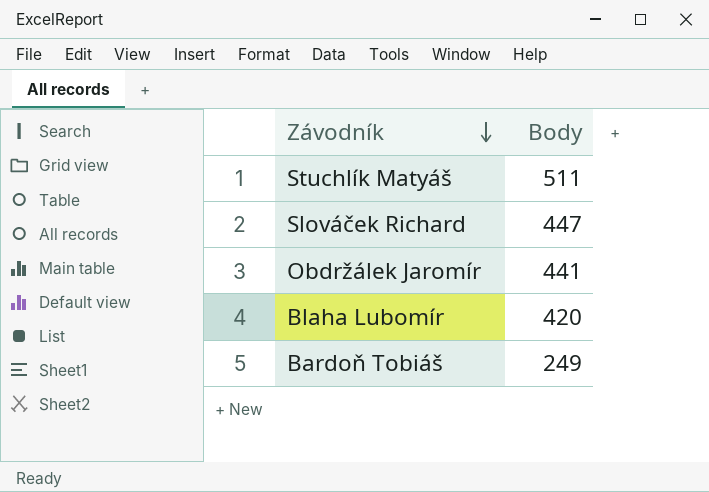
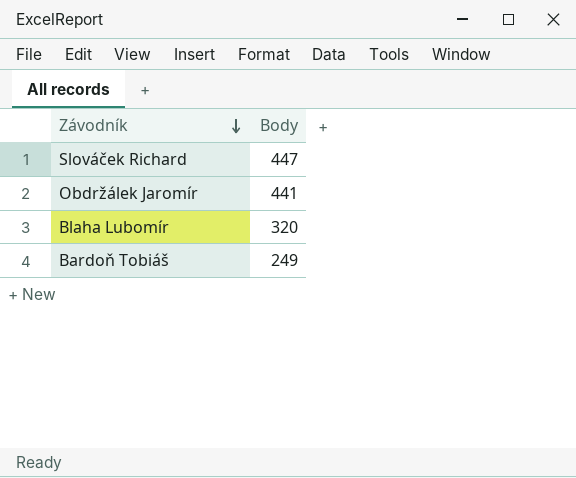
row Stuchlík Matyáš: 511 -> none
Blaha Lubomír | Body: 420 -> 320

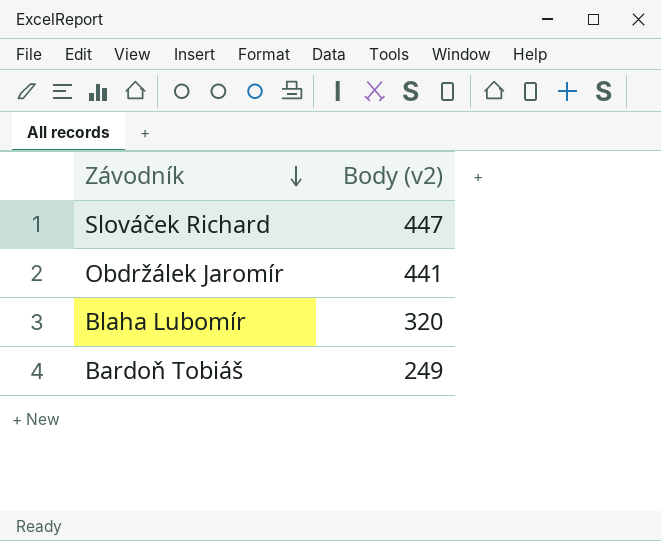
column name: Body -> Body (v2)

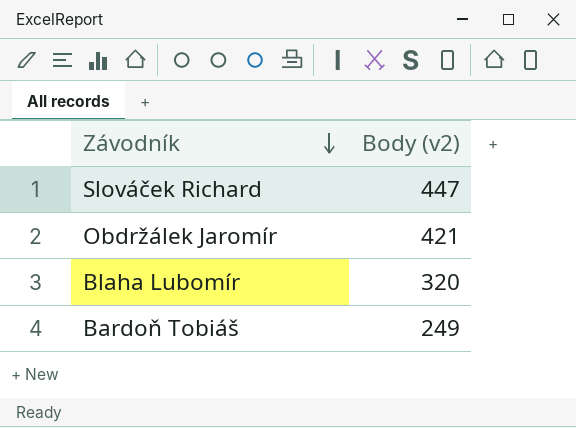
Obdržálek Jaromír | Body (v2): 441 -> 421

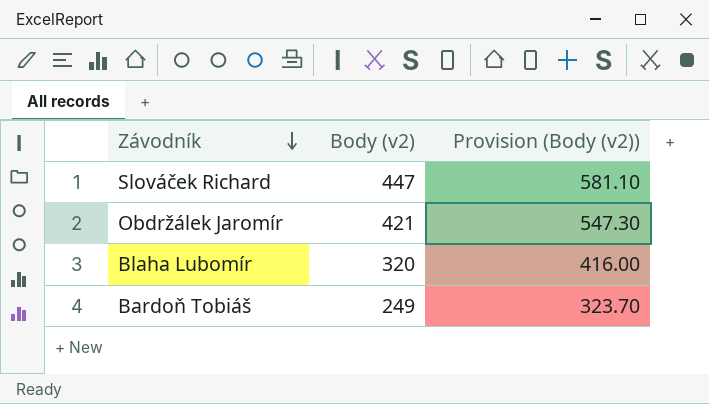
column Provision (Body (v2)) | formula: none -> [Body (v2)] * 1.3

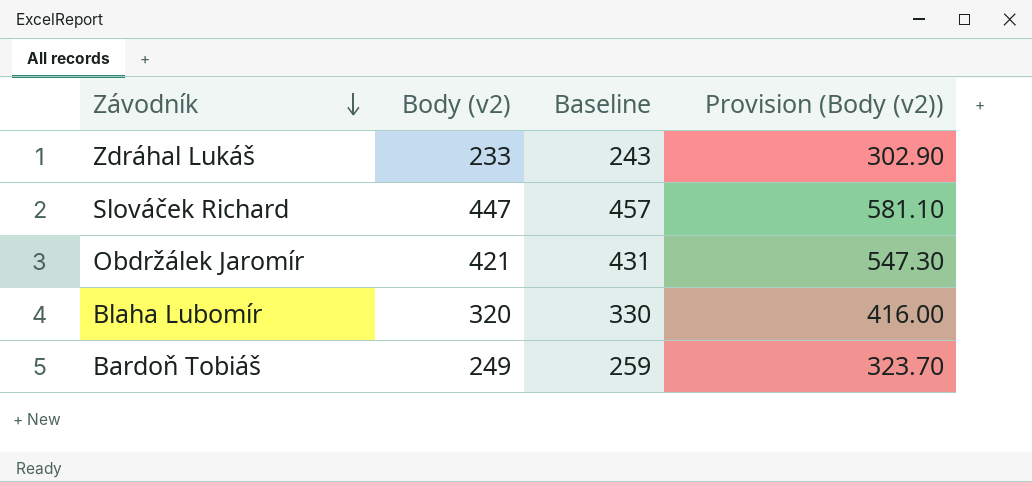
column Baseline | formula: none -> [Body (v2)] + 10
row Zdráhal Lukáš: none -> 233 | 243 | 302.90

